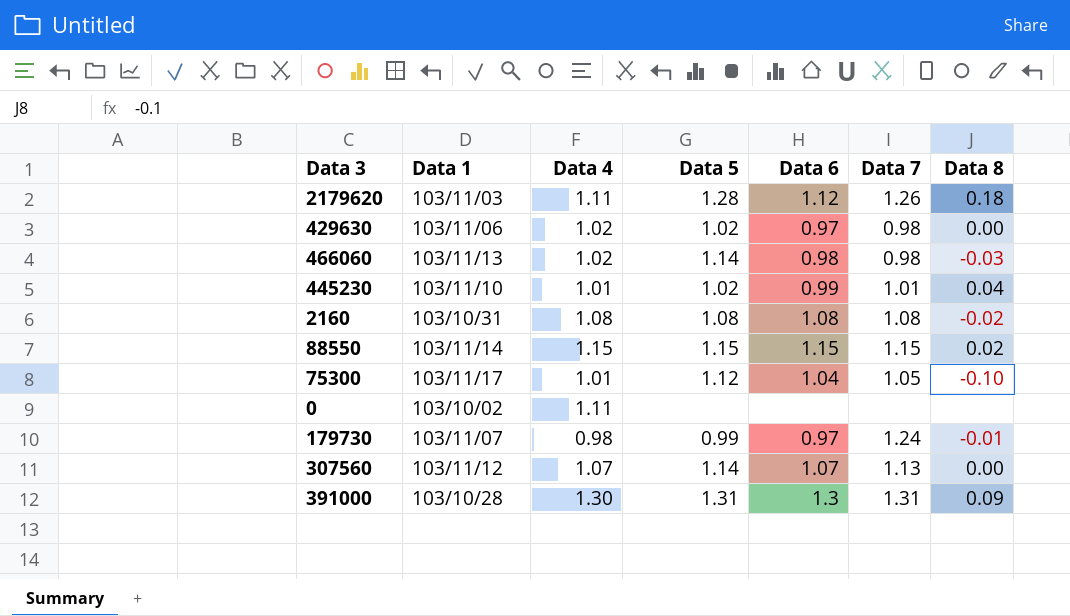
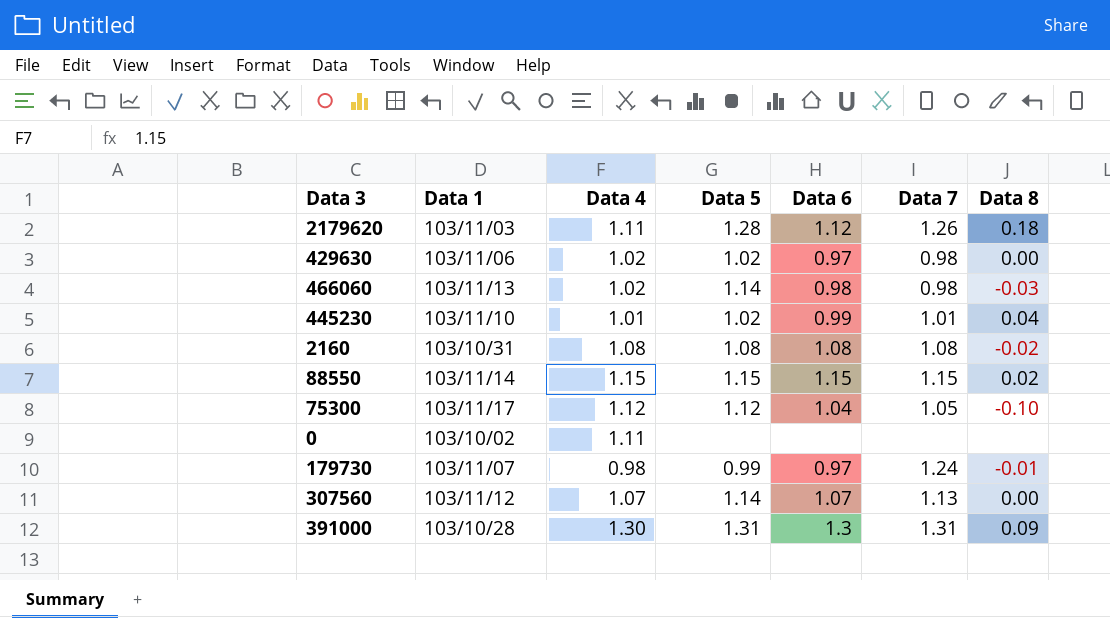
75300 | Data 4: 1.01 -> 1.12

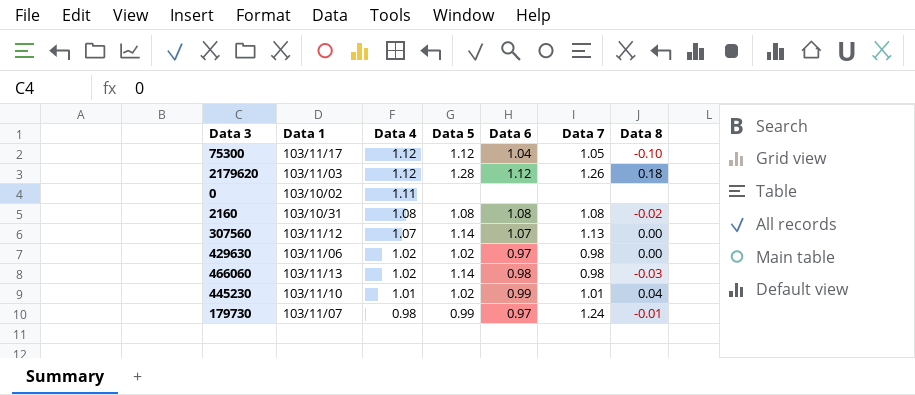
row order: none -> Data 4 descending
row 88550: 103/11/14 | 1.15 | 1.15 | 1.15 | 1.15 | 0.02 -> none
row 391000: 103/10/28 | 1.30 | 1.31 | 1.3 | 1.31 | 0.09 -> none
2179620 | Data 4: 1.11 -> 1.12

